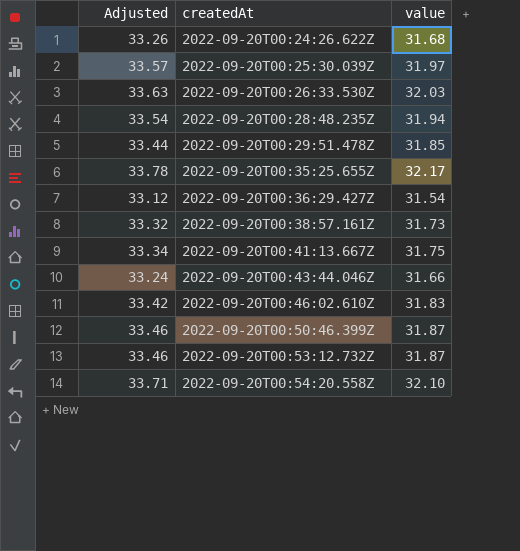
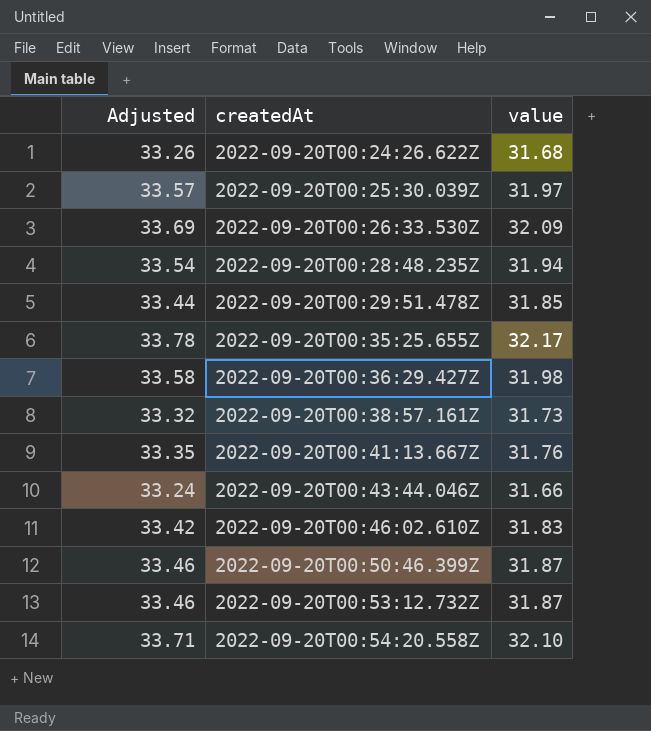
2022-09-20T00:26:33.530Z | Adjusted: 33.63 -> 33.69
2022-09-20T00:26:33.530Z | value: 32.03 -> 32.09
2022-09-20T00:36:29.427Z | Adjusted: 33.12 -> 33.58
2022-09-20T00:36:29.427Z | value: 31.54 -> 31.98
2022-09-20T00:41:13.667Z | Adjusted: 33.34 -> 33.35
2022-09-20T00:41:13.667Z | value: 31.75 -> 31.76

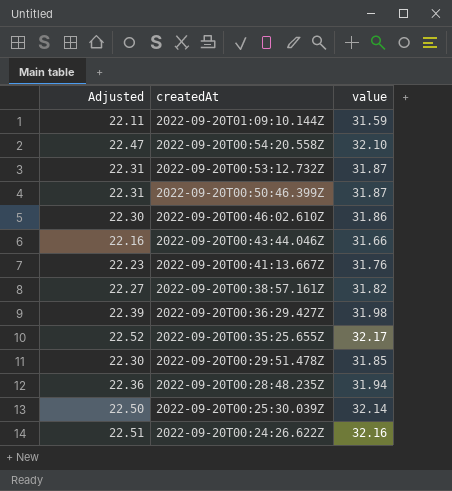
row order: createdAt ascending -> createdAt descending
column Adjusted | formula: [value] * 1.05 -> [value] * 0.7
row 2022-09-20T00:26:33.530Z: 33.69 | 32.09 -> none
row 2022-09-20T01:09:10.144Z: none -> 22.11 | 31.59
2022-09-20T00:46:02.610Z | value: 31.83 -> 31.86
2022-09-20T00:38:57.161Z | value: 31.73 -> 31.82
2022-09-20T00:25:30.039Z | value: 31.97 -> 32.14
2022-09-20T00:24:26.622Z | value: 31.68 -> 32.16

